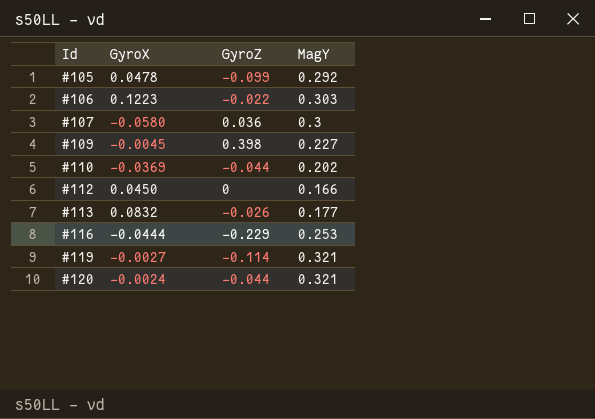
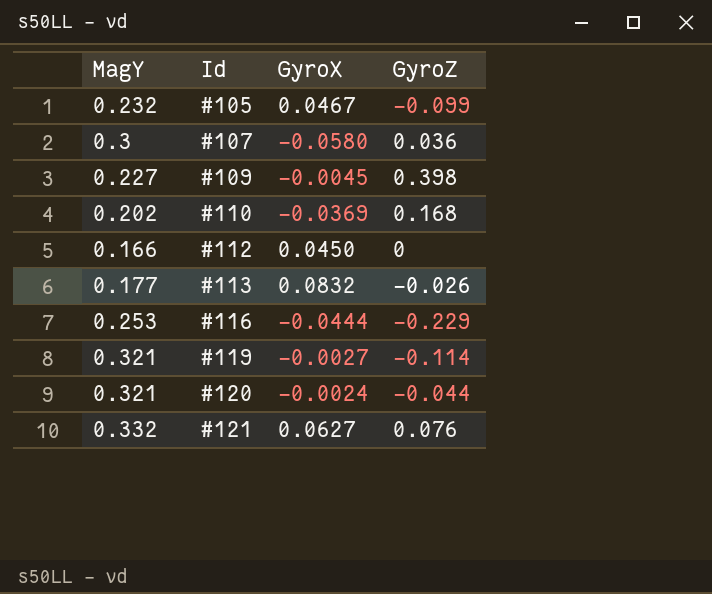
column MagY | position: 4 -> 1
row #106: 0.1223 | -0.022 | 0.303 -> none
#105 | MagY: 0.292 -> 0.232
#105 | GyroX: 0.0478 -> 0.0467
#110 | GyroZ: -0.044 -> 0.168
row #121: none -> 0.332 | 0.0627 | 0.076

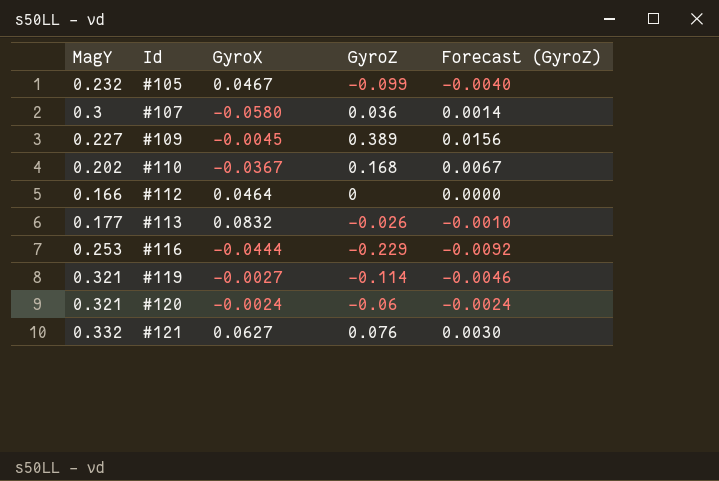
column Forecast (GyroZ) | formula: none -> [GyroZ] * 0.04
#109 | GyroZ: 0.398 -> 0.389
#110 | GyroX: -0.0369 -> -0.0367
#112 | GyroX: 0.0450 -> 0.0464
#120 | GyroZ: -0.044 -> -0.06

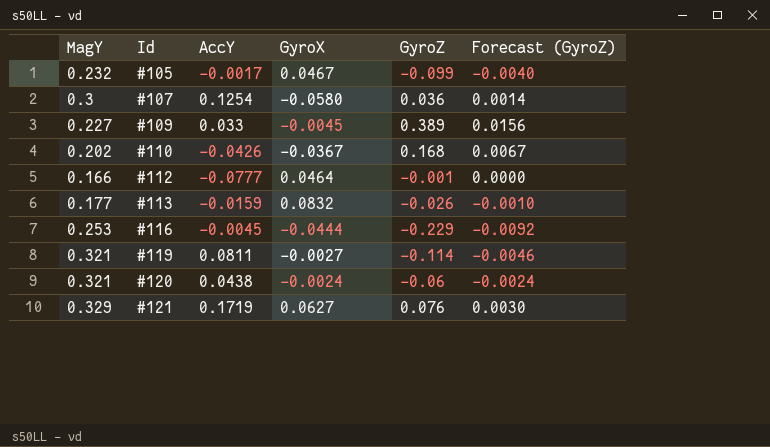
column AccY | position: none -> 3
#112 | GyroZ: 0 -> -0.001
#121 | MagY: 0.332 -> 0.329

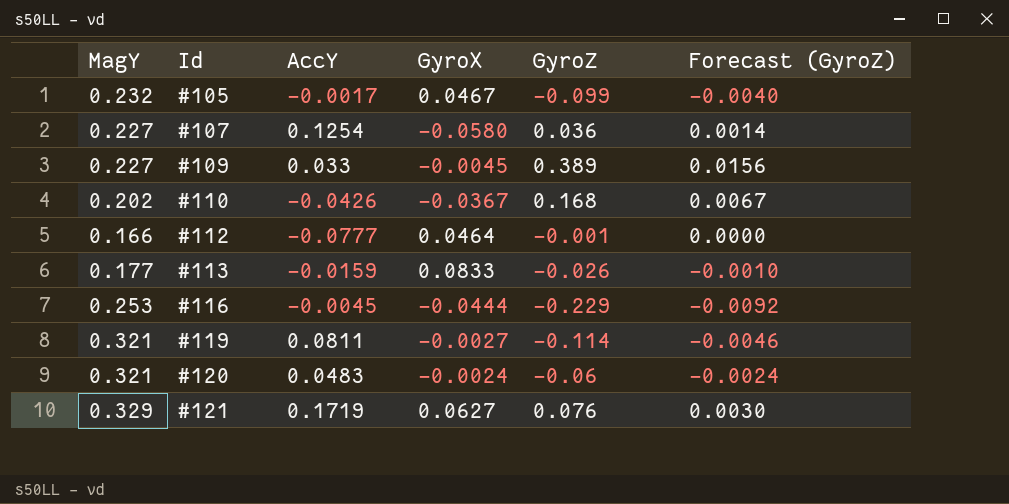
#107 | MagY: 0.3 -> 0.227
#113 | GyroX: 0.0832 -> 0.0833
#120 | AccY: 0.0438 -> 0.0483

